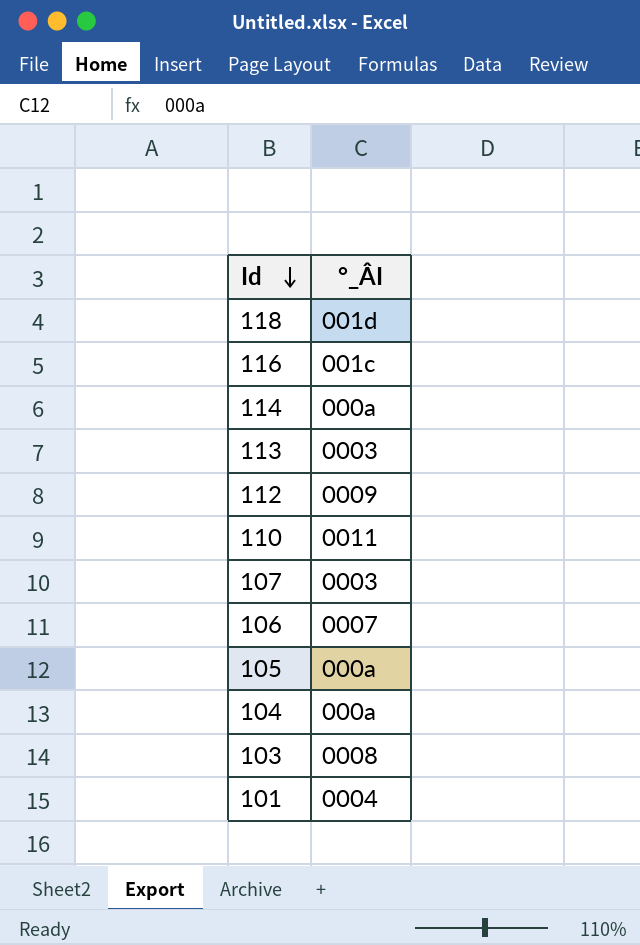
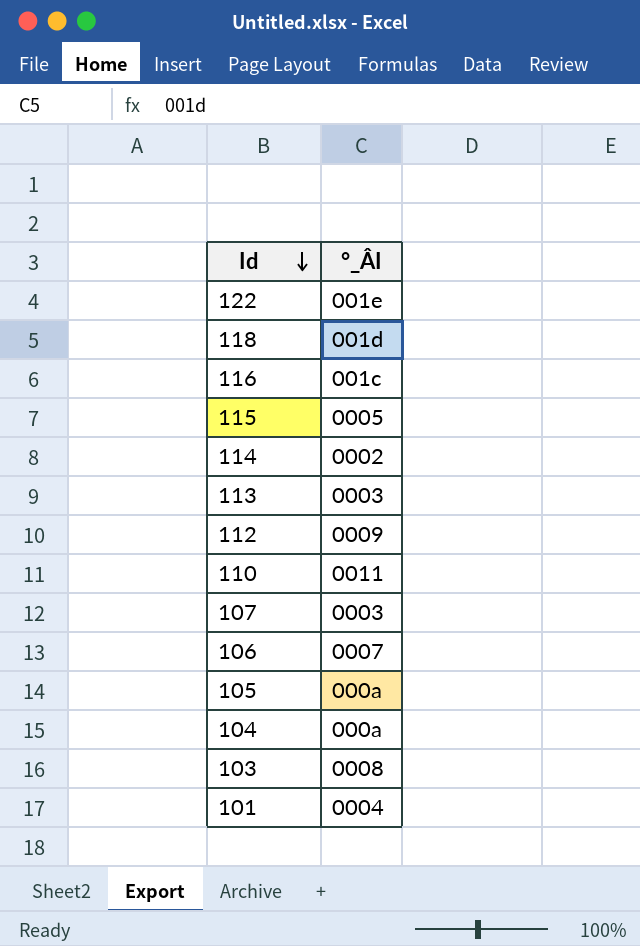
row 122: none -> 001e
row 115: none -> 0005
114 | °_ÂI: 000a -> 0002

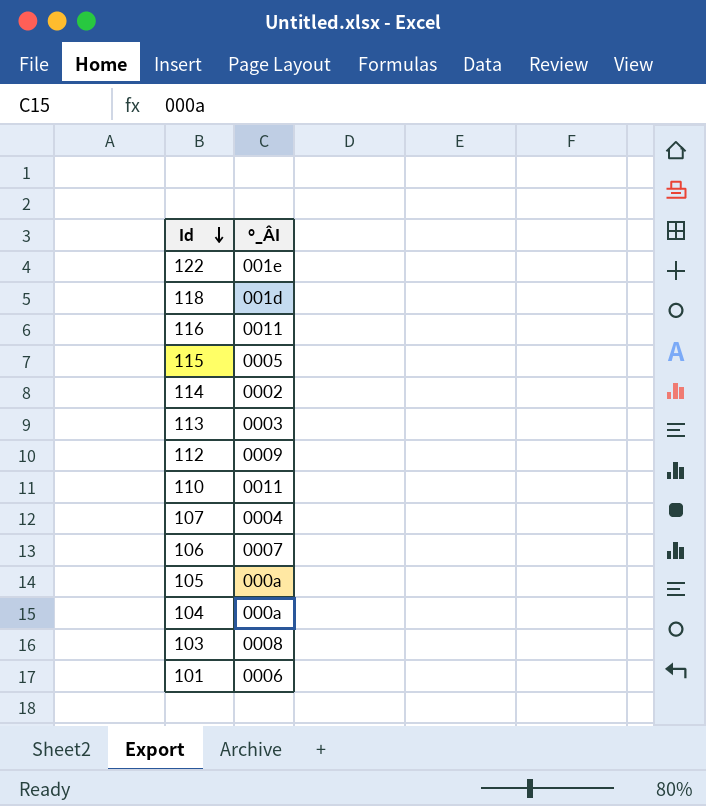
116 | °_ÂI: 001c -> 0011
107 | °_ÂI: 0003 -> 0004
101 | °_ÂI: 0004 -> 0006

